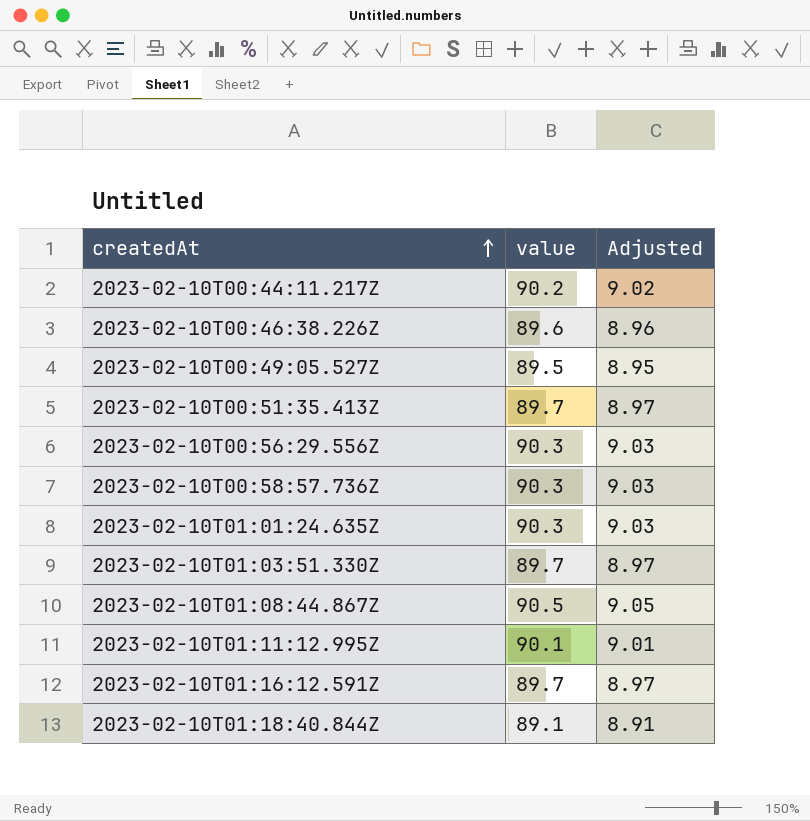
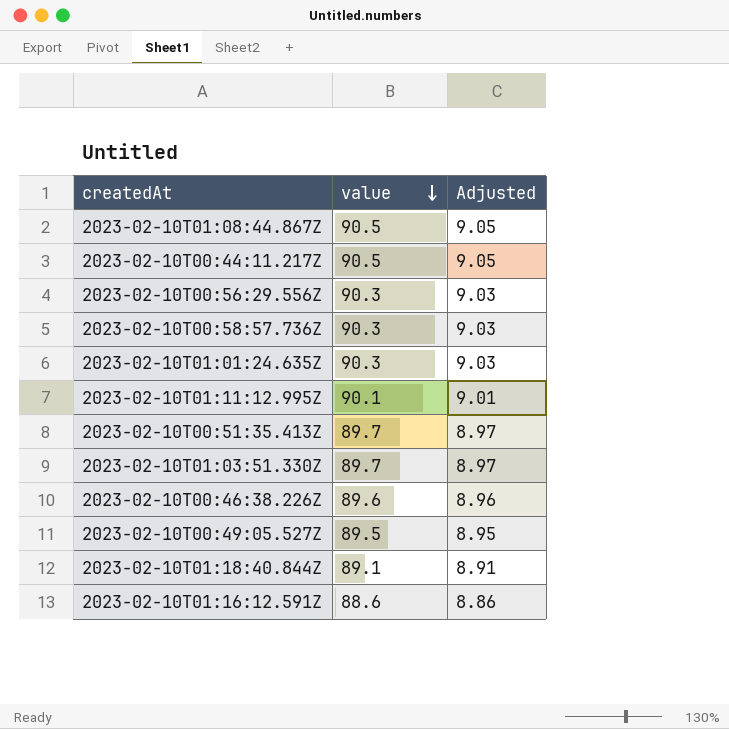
row order: createdAt ascending -> value descending
2023-02-10T00:44:11.217Z | value: 90.2 -> 90.5
2023-02-10T00:44:11.217Z | Adjusted: 9.02 -> 9.05
2023-02-10T01:16:12.591Z | value: 89.7 -> 88.6
2023-02-10T01:16:12.591Z | Adjusted: 8.97 -> 8.86

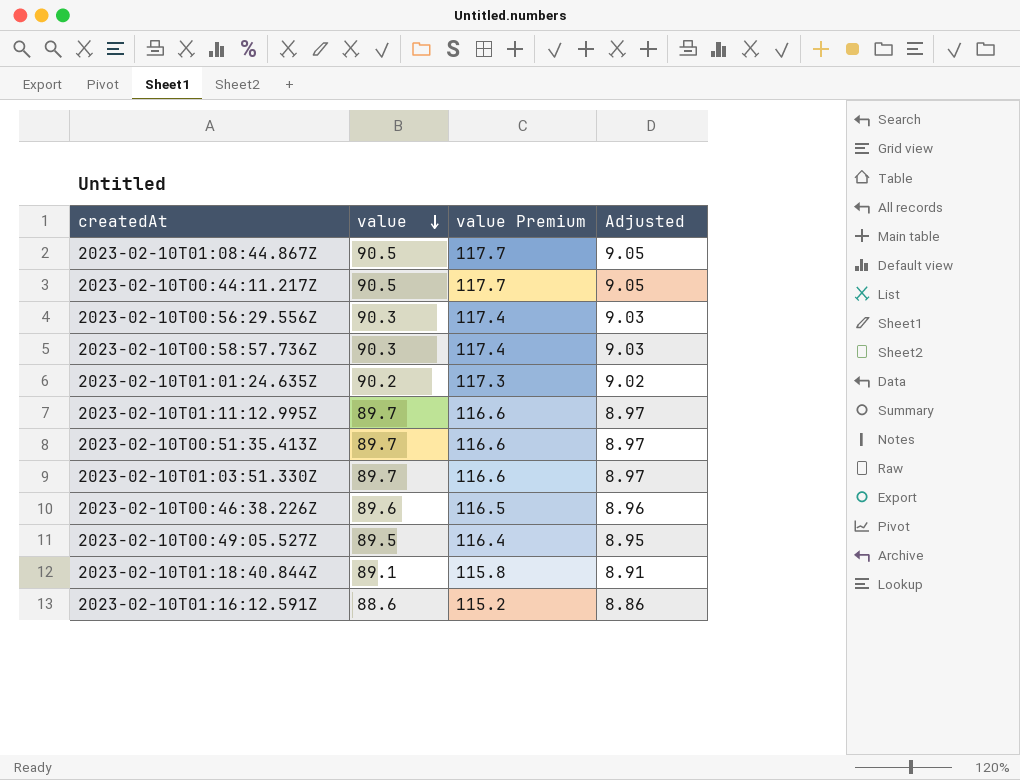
column value Premium | formula: none -> [value] * 1.3
2023-02-10T01:01:24.635Z | value: 90.3 -> 90.2
2023-02-10T01:01:24.635Z | Adjusted: 9.03 -> 9.02
2023-02-10T01:11:12.995Z | value: 90.1 -> 89.7
2023-02-10T01:11:12.995Z | Adjusted: 9.01 -> 8.97

